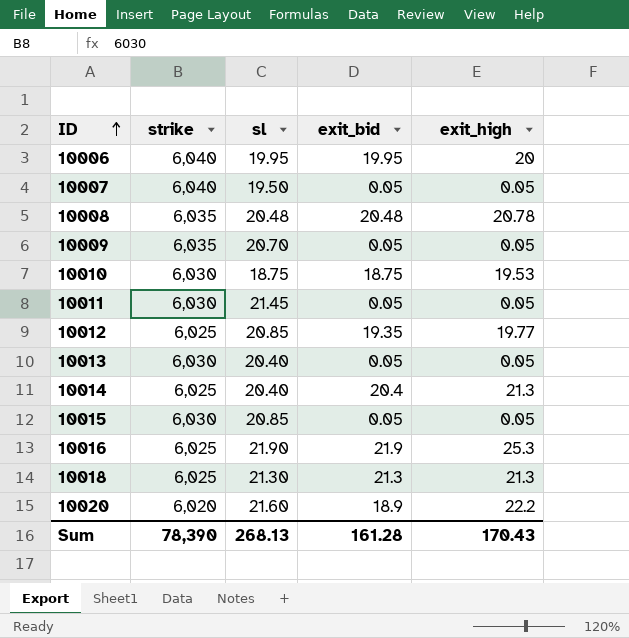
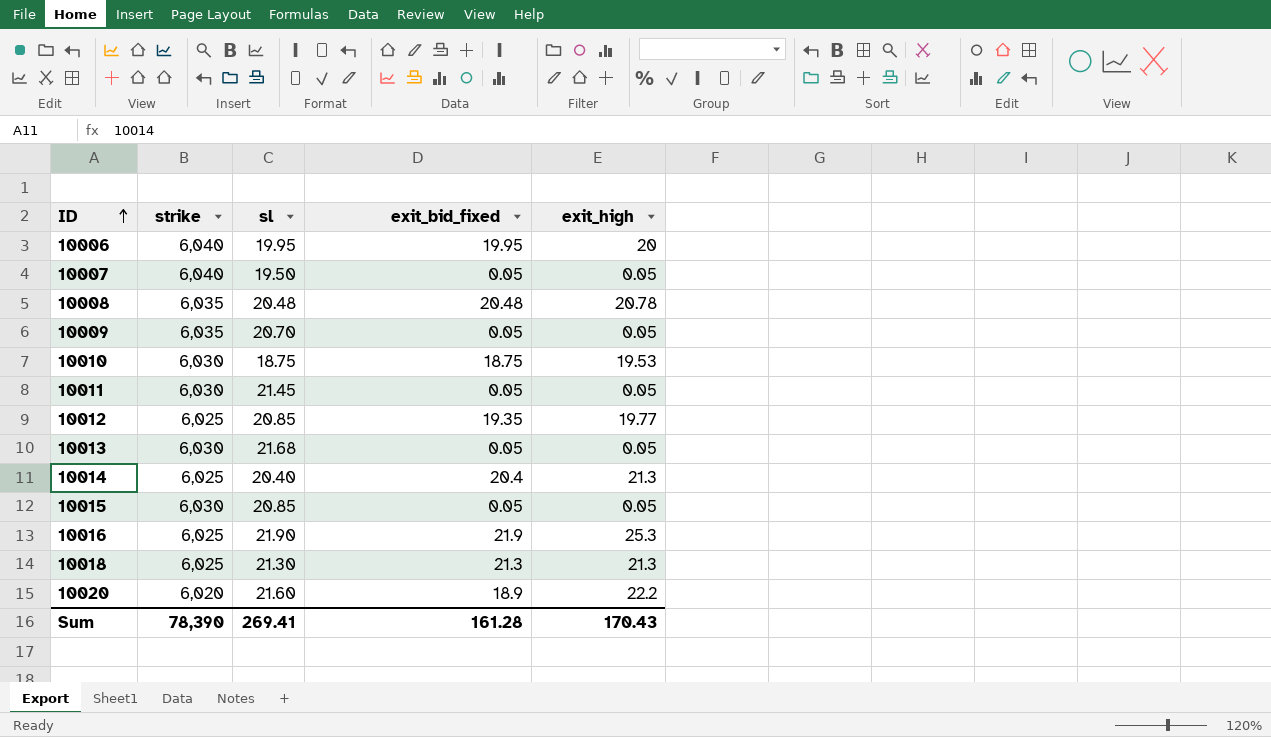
column name: exit_bid -> exit_bid_fixed
10013 | sl: 20.40 -> 21.68
Sum | sl: 268.13 -> 269.41

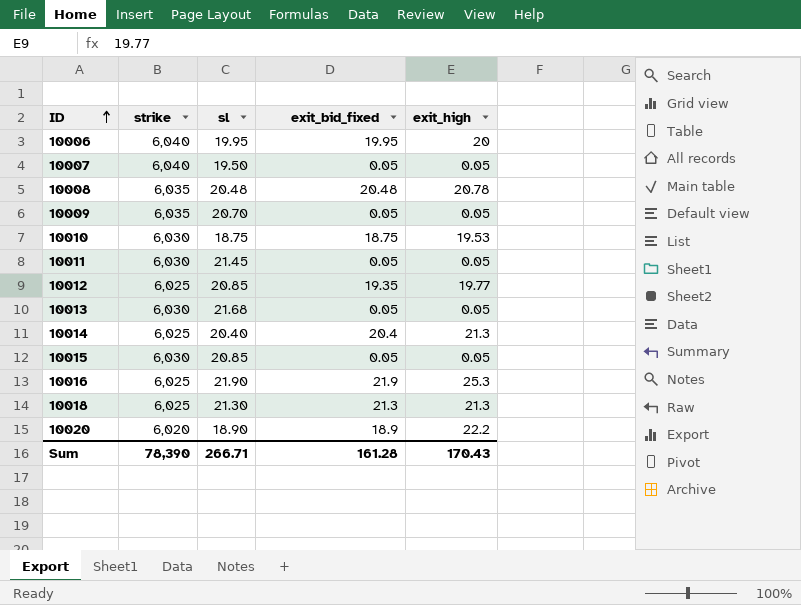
10020 | sl: 21.60 -> 18.90
Sum | sl: 269.41 -> 266.71

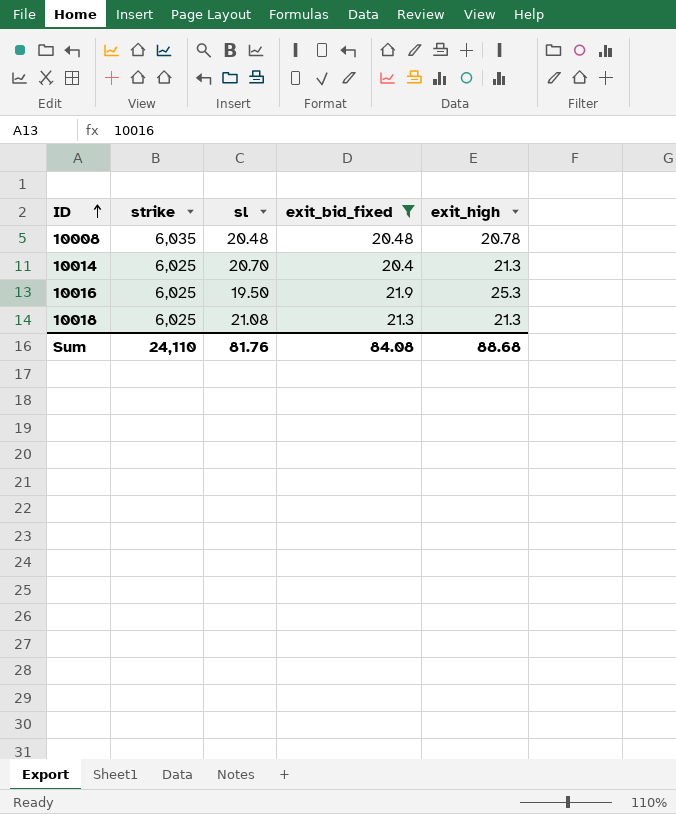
filter: none -> exit_bid_fixed >= 20.4
10014 | sl: 20.40 -> 20.70
10016 | sl: 21.90 -> 19.50
10018 | sl: 21.30 -> 21.08
Sum | strike: 78,390 -> 24,110
Sum | sl: 266.71 -> 81.76
Sum | exit_bid_fixed: 161.28 -> 84.08
Sum | exit_high: 170.43 -> 88.68

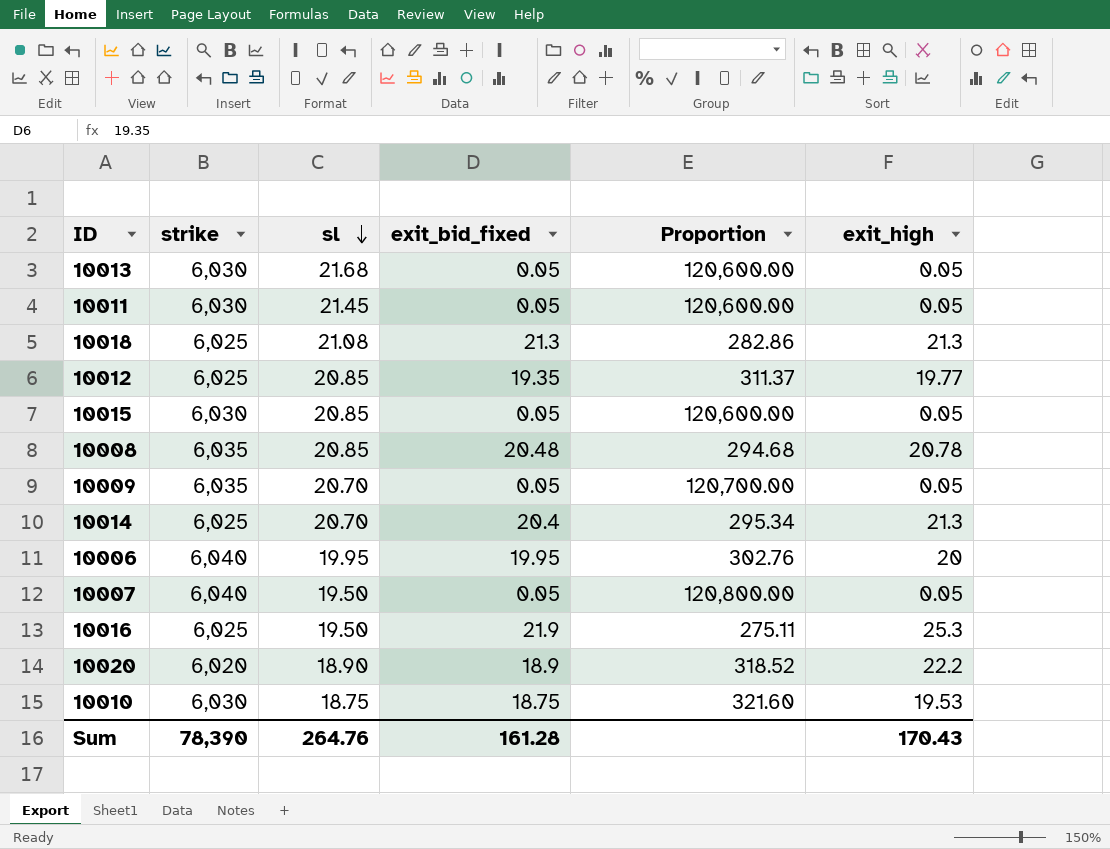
filter: exit_bid_fixed >= 20.4 -> none
row order: ID ascending -> sl descending
column Proportion | formula: none -> [strike] / [exit_bid_fixed]
10008 | sl: 20.48 -> 20.85
Sum | strike: 24,110 -> 78,390
Sum | sl: 81.76 -> 264.76
Sum | exit_bid_fixed: 84.08 -> 161.28
Sum | exit_high: 88.68 -> 170.43

